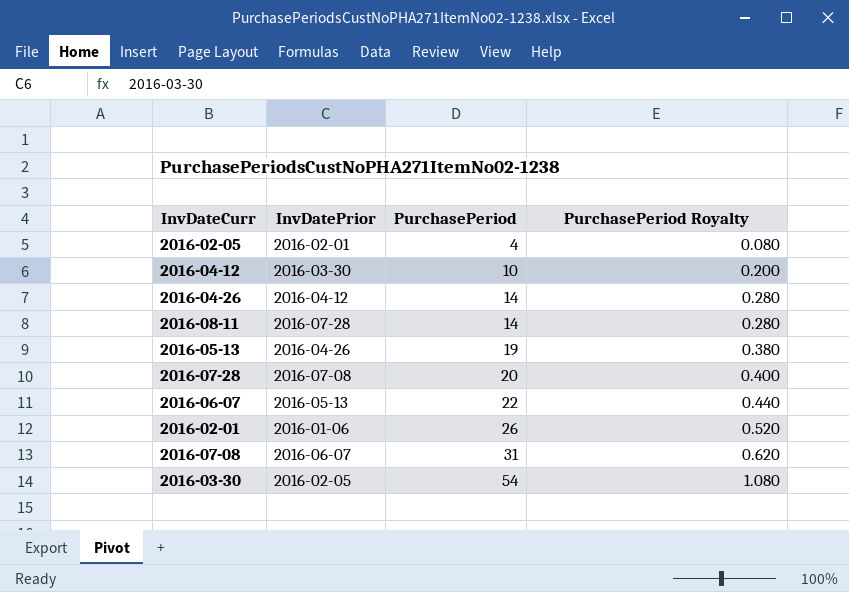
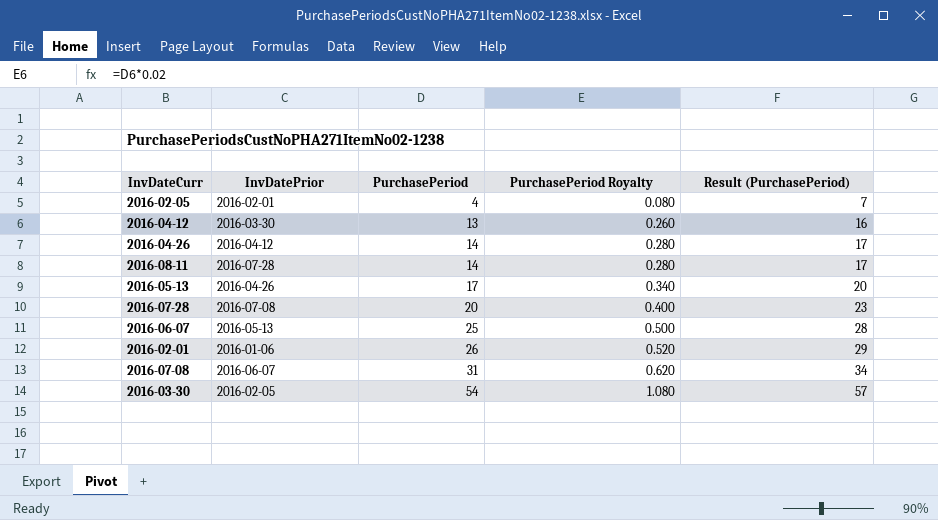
column Result (PurchasePeriod) | formula: none -> [PurchasePeriod] + 3
2016-04-12 | PurchasePeriod: 10 -> 13
2016-04-12 | PurchasePeriod Royalty: 0.200 -> 0.260
2016-05-13 | PurchasePeriod: 19 -> 17
2016-05-13 | PurchasePeriod Royalty: 0.380 -> 0.340
2016-06-07 | PurchasePeriod: 22 -> 25
2016-06-07 | PurchasePeriod Royalty: 0.440 -> 0.500

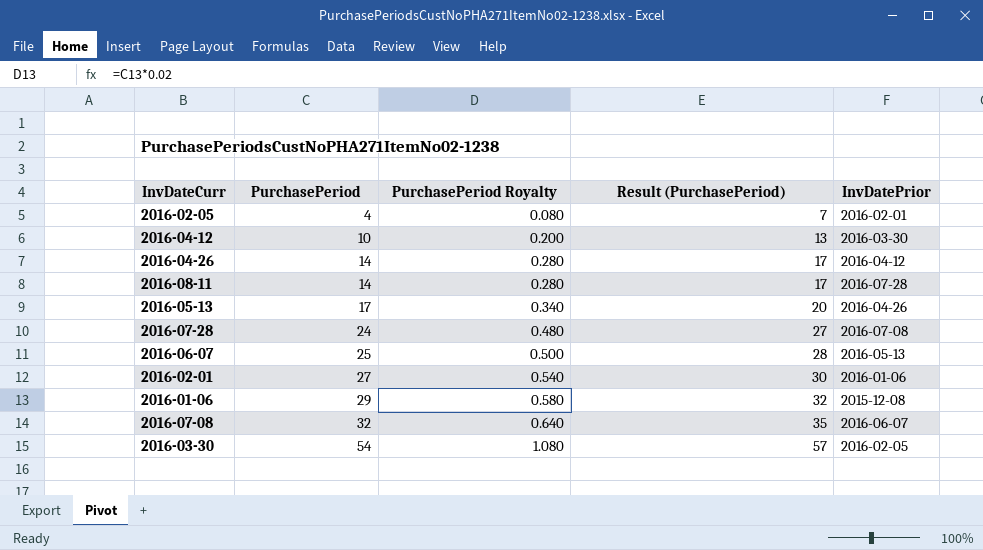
column InvDatePrior | position: 2 -> 5
2016-04-12 | PurchasePeriod: 13 -> 10
2016-04-12 | PurchasePeriod Royalty: 0.260 -> 0.200
2016-04-12 | Result (PurchasePeriod): 16 -> 13
2016-07-28 | PurchasePeriod: 20 -> 24
2016-07-28 | PurchasePeriod Royalty: 0.400 -> 0.480
2016-07-28 | Result (PurchasePeriod): 23 -> 27
2016-02-01 | PurchasePeriod: 26 -> 27
2016-02-01 | PurchasePeriod Royalty: 0.520 -> 0.540
2016-02-01 | Result (PurchasePeriod): 29 -> 30
row 2016-01-06: none -> 29 | 0.580 | 32 | 2015-12-08
2016-07-08 | PurchasePeriod: 31 -> 32
2016-07-08 | PurchasePeriod Royalty: 0.620 -> 0.640
2016-07-08 | Result (PurchasePeriod): 34 -> 35

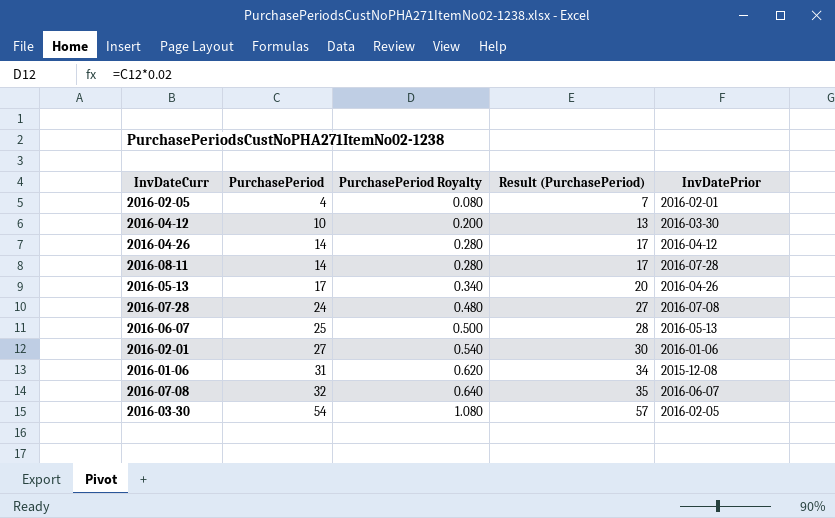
2016-01-06 | PurchasePeriod: 29 -> 31
2016-01-06 | PurchasePeriod Royalty: 0.580 -> 0.620
2016-01-06 | Result (PurchasePeriod): 32 -> 34

